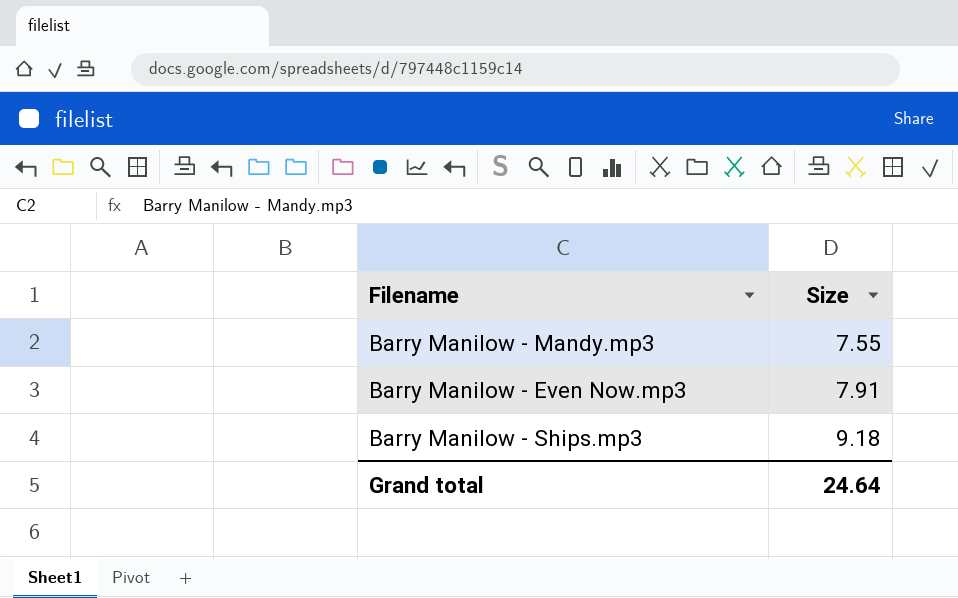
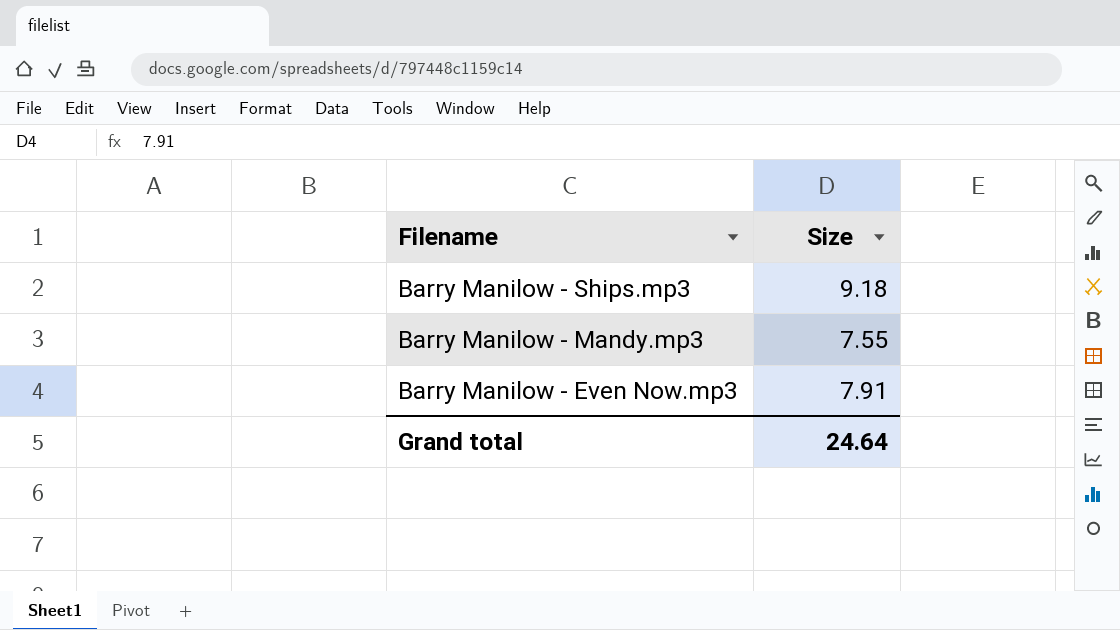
row order: Size ascending -> Filename descending

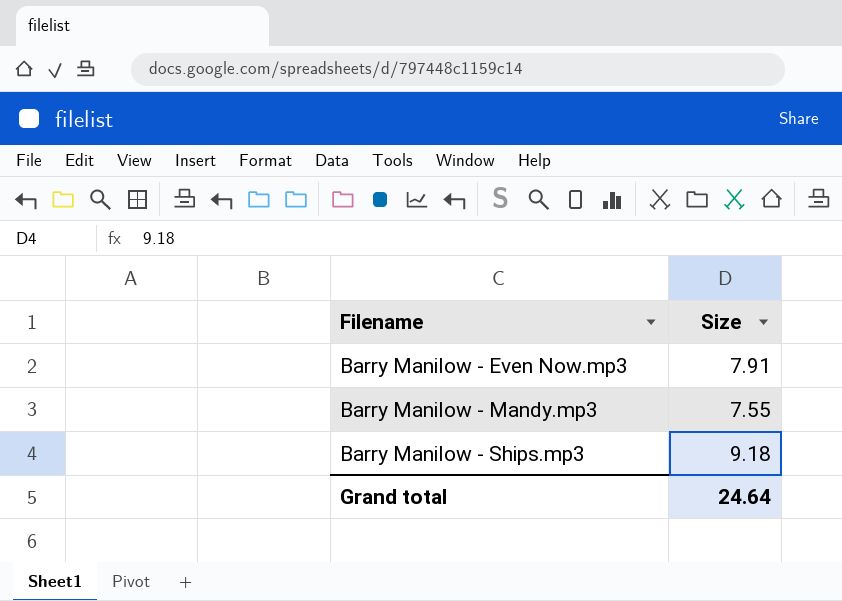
row order: Filename descending -> Filename ascending

